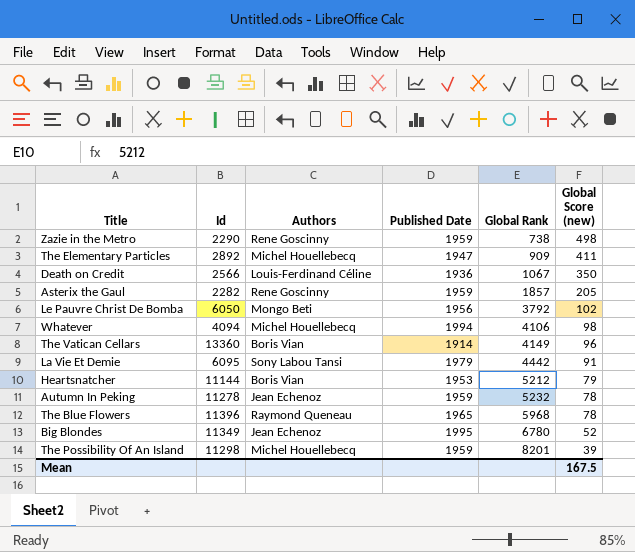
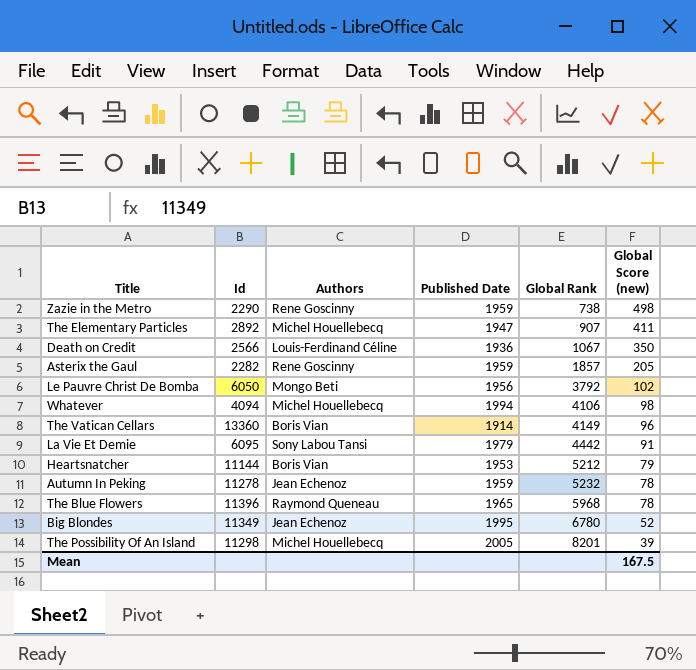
The Elementary Particles | Global Rank: 909 -> 907
The Possibility Of An Island | Published Date: 1959 -> 2005

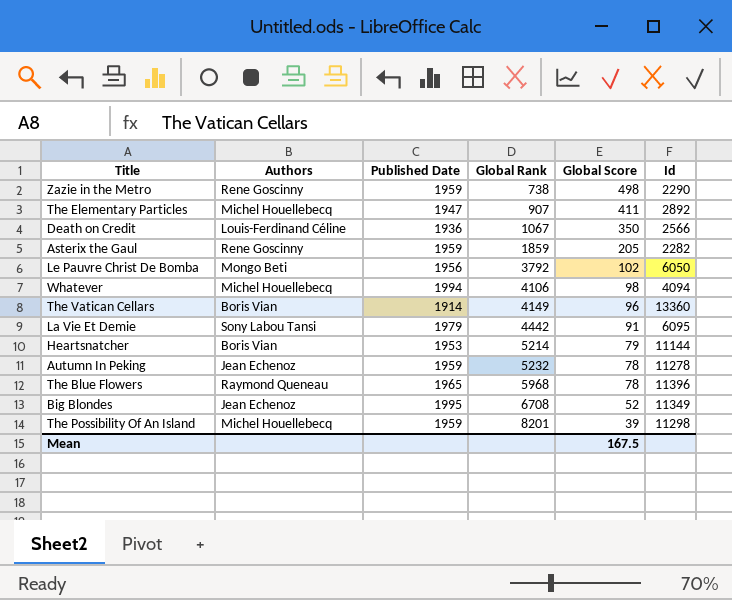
column name: Global Score (new) -> Global Score
column Id | position: 2 -> 6
Asterix the Gaul | Global Rank: 1857 -> 1859
Heartsnatcher | Global Rank: 5212 -> 5214
Big Blondes | Global Rank: 6780 -> 6708
The Possibility Of An Island | Published Date: 2005 -> 1959

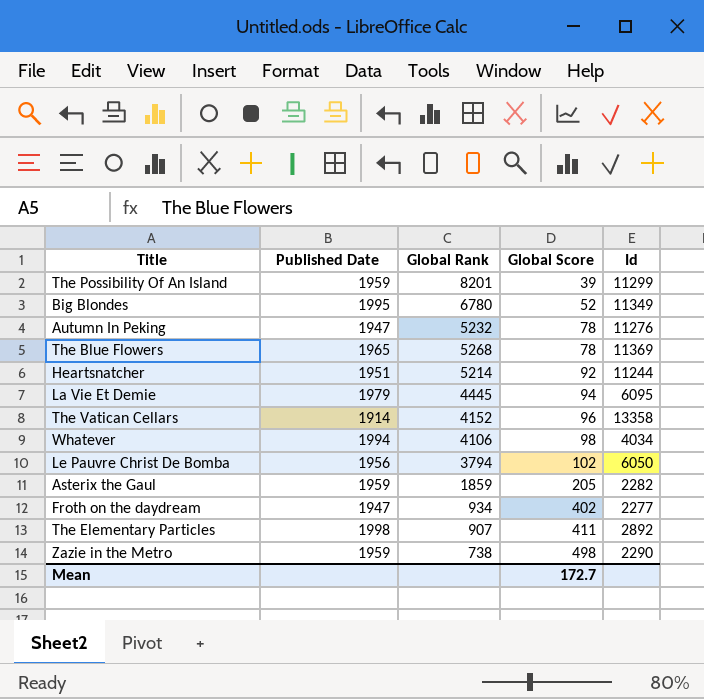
row order: Global Rank ascending -> Global Score ascending
column Authors | position: 2 -> none
row Death on Credit: Louis-Ferdinand Céline | 1936 | 1067 | 350 | 2566 -> none
The Possibility Of An Island | Id: 11298 -> 11299
Big Blondes | Global Rank: 6708 -> 6780
Autumn In Peking | Published Date: 1959 -> 1947
Autumn In Peking | Id: 11278 -> 11276
The Blue Flowers | Global Rank: 5968 -> 5268
The Blue Flowers | Id: 11396 -> 11369
Heartsnatcher | Published Date: 1953 -> 1951
Heartsnatcher | Global Score: 79 -> 92
Heartsnatcher | Id: 11144 -> 11244
La Vie Et Demie | Global Rank: 4442 -> 4445
La Vie Et Demie | Global Score: 91 -> 94
The Vatican Cellars | Global Rank: 4149 -> 4152
The Vatican Cellars | Id: 13360 -> 13358
Whatever | Id: 4094 -> 4034
Le Pauvre Christ De Bomba | Global Rank: 3792 -> 3794
row Froth on the daydream: none -> 1947 | 934 | 402 | 2277
The Elementary Particles | Published Date: 1947 -> 1998
Mean | Global Score: 167.5 -> 172.7

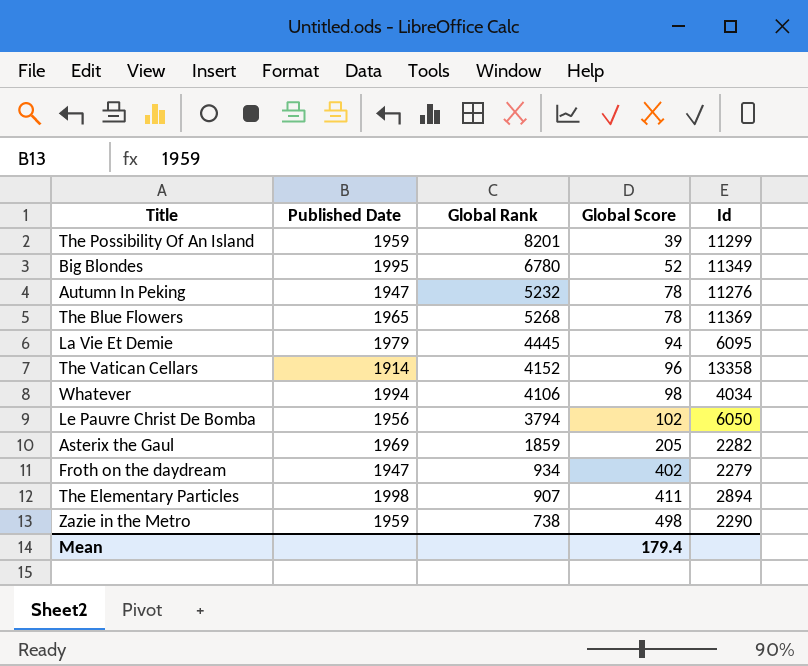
row Heartsnatcher: 1951 | 5214 | 92 | 11244 -> none
Asterix the Gaul | Published Date: 1959 -> 1969
Froth on the daydream | Id: 2277 -> 2279
The Elementary Particles | Id: 2892 -> 2894
Mean | Global Score: 172.7 -> 179.4

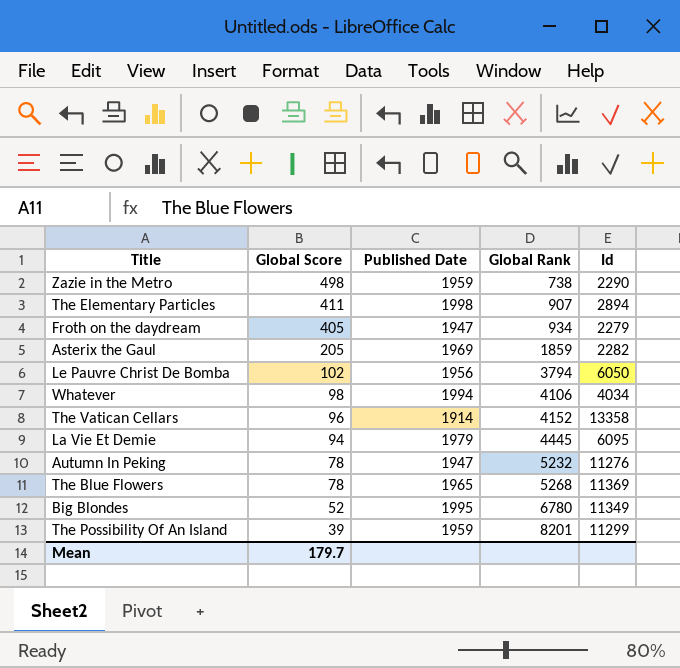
row order: Global Score ascending -> Global Score descending
column Global Score | position: 4 -> 2
Froth on the daydream | Global Score: 402 -> 405
Mean | Global Score: 179.4 -> 179.7

